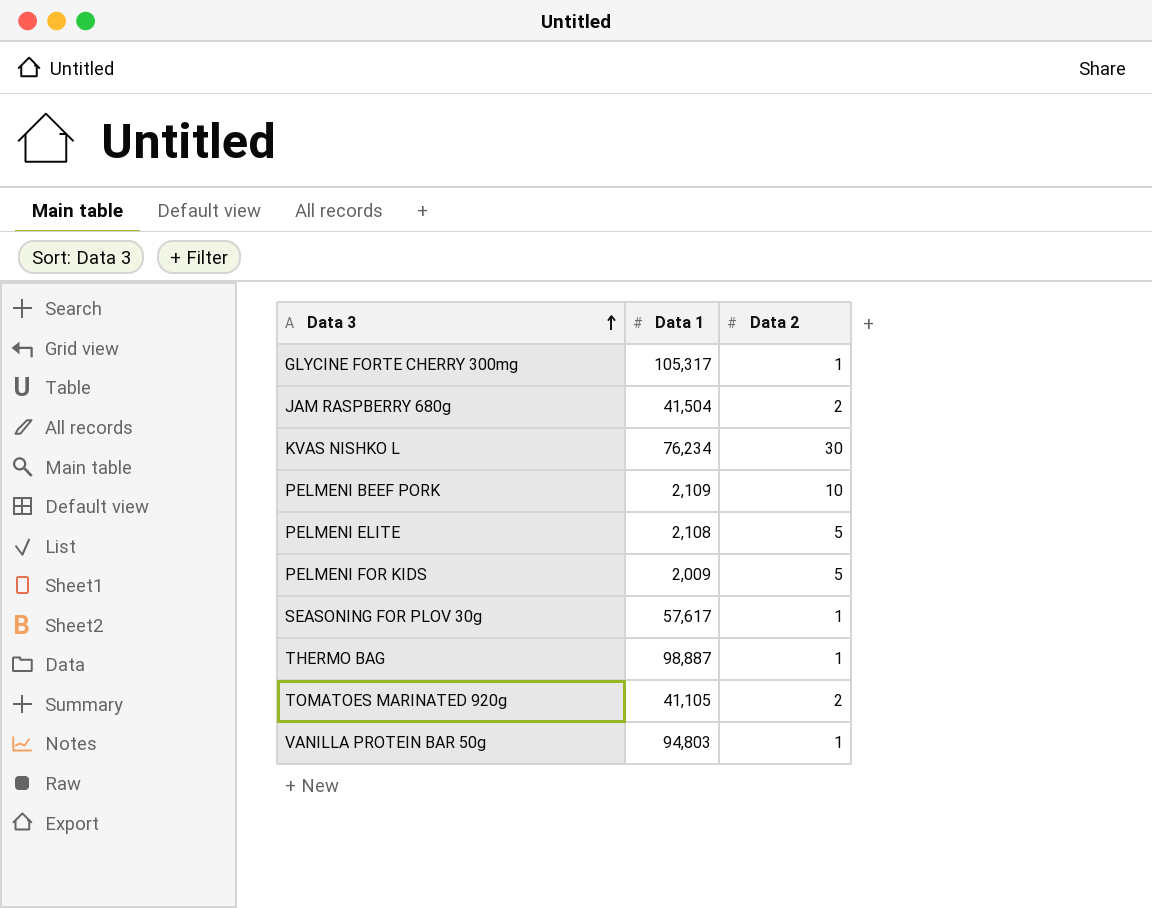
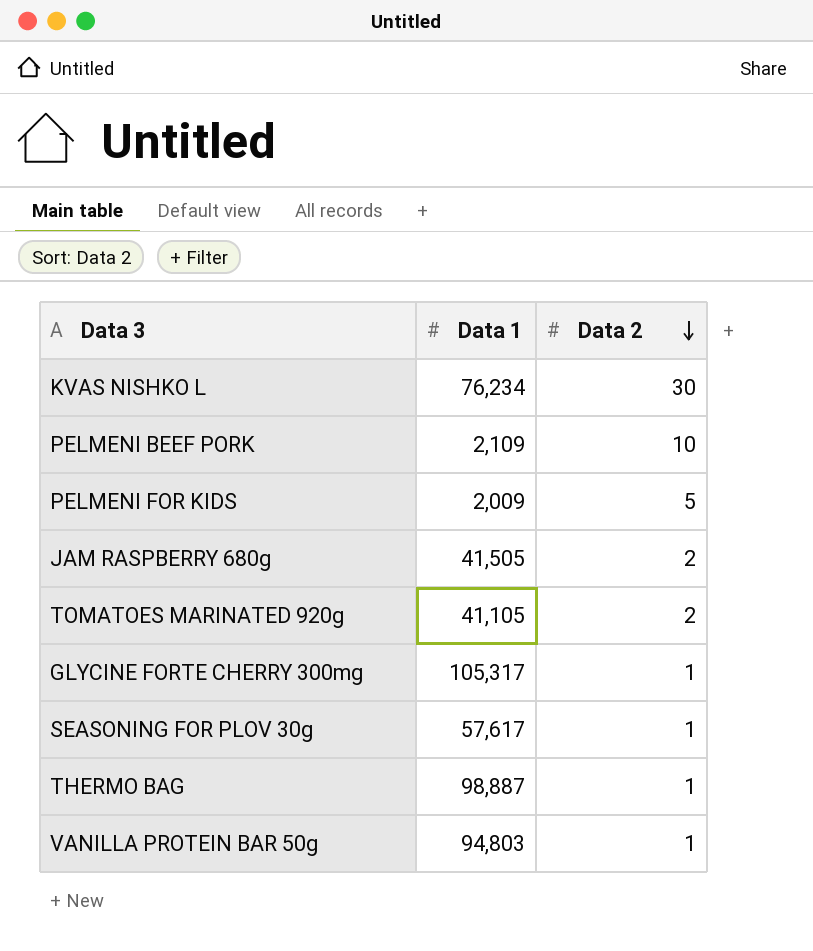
row order: Data 3 ascending -> Data 2 descending
row PELMENI ELITE: 2,108 | 5 -> none
JAM RASPBERRY 680g | Data 1: 41,504 -> 41,505

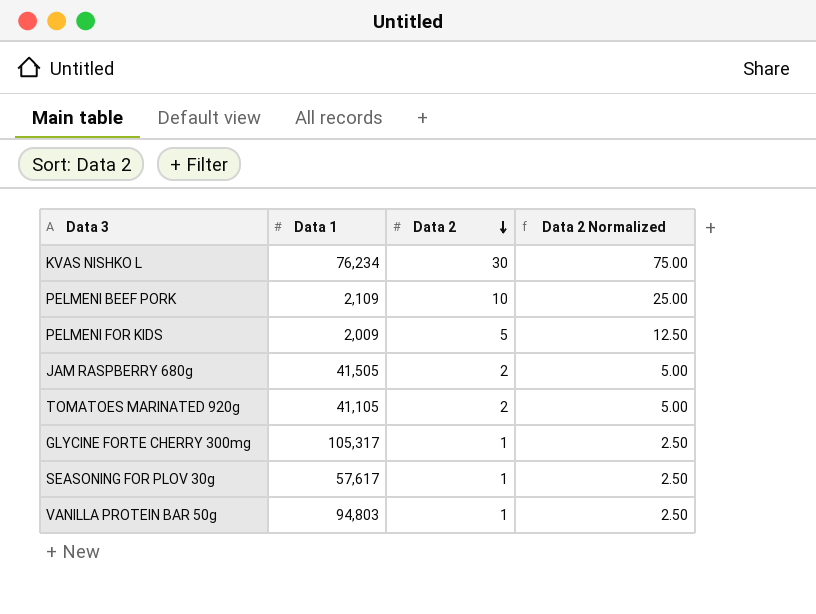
column Data 2 Normalized | formula: none -> [Data 2] * 2.5
row THERMO BAG: 98,887 | 1 -> none

